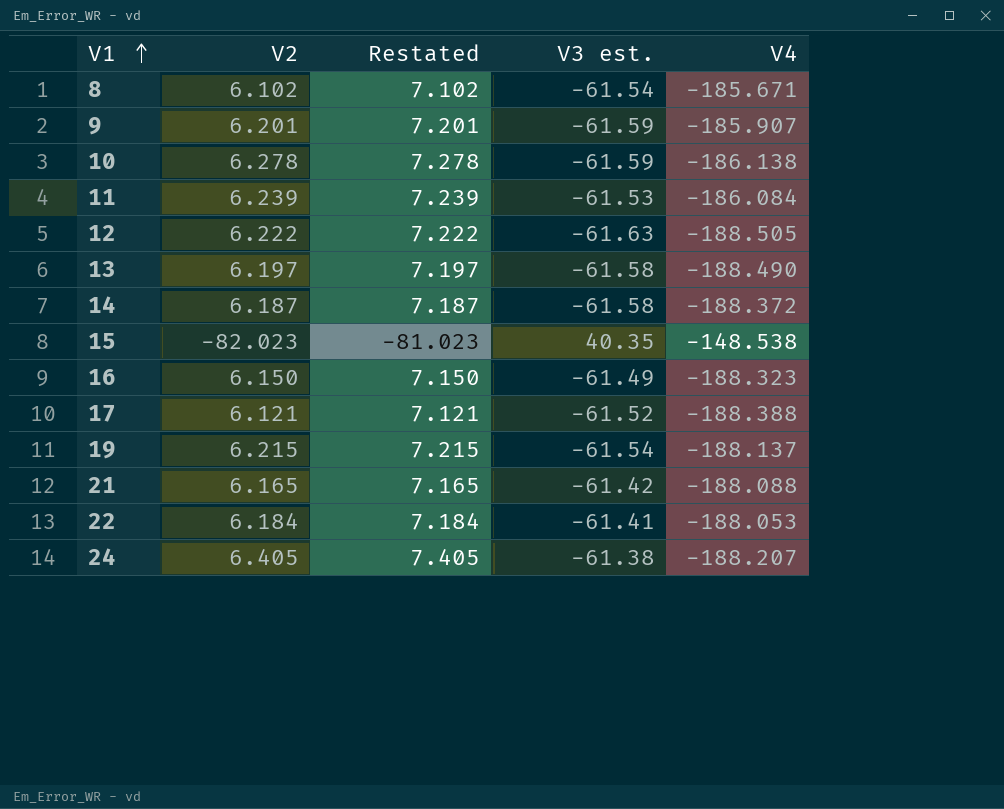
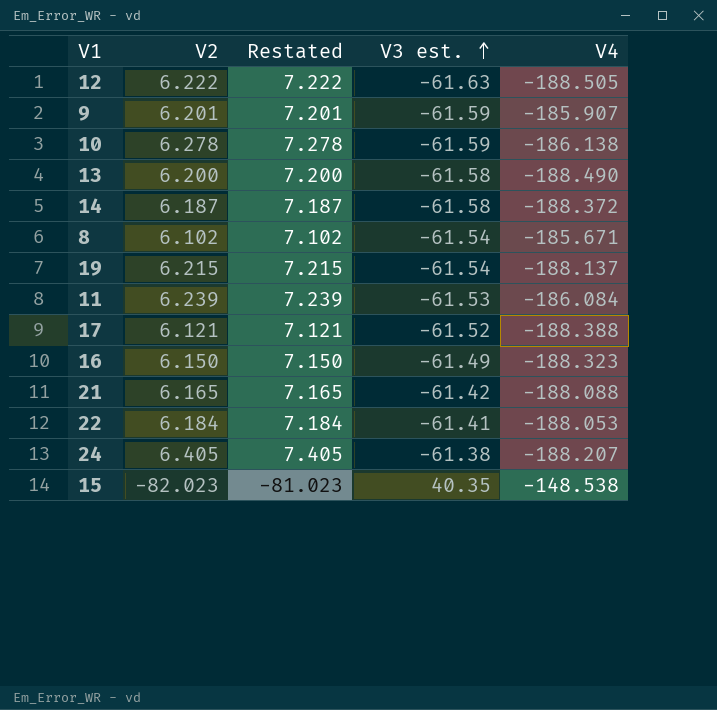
row order: V1 ascending -> V3 est. ascending
13 | V2: 6.197 -> 6.200
13 | Restated: 7.197 -> 7.200

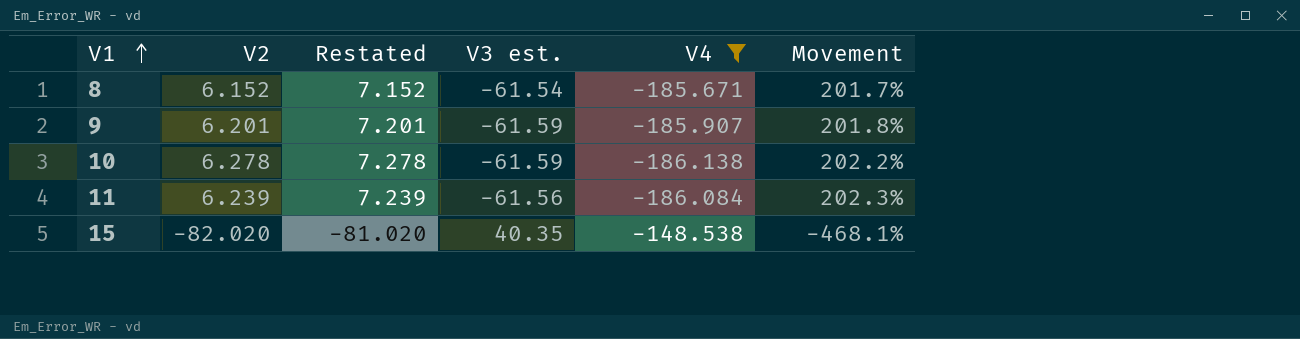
filter: none -> V4 >= -186.138
row order: V3 est. ascending -> V1 ascending
column Movement | formula: none -> ([V4] - [V3 est.]) / [V3 est.]
8 | V2: 6.102 -> 6.152
8 | Restated: 7.102 -> 7.152
11 | V3 est.: -61.53 -> -61.56
15 | V2: -82.023 -> -82.020
15 | Restated: -81.023 -> -81.020

